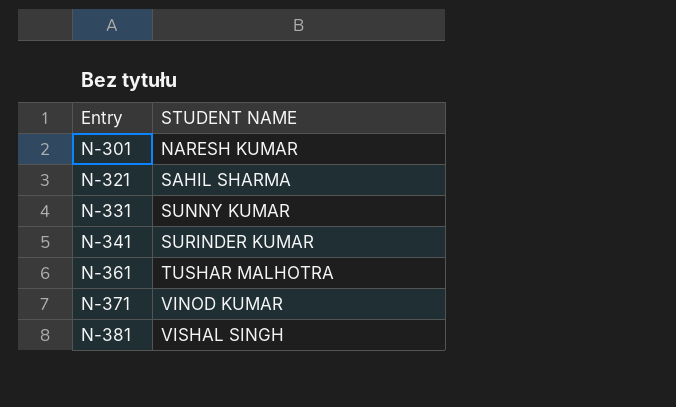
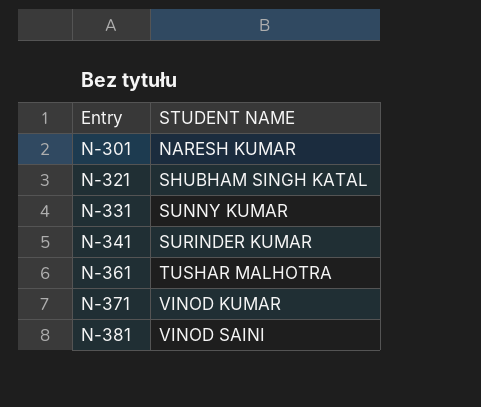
N-321 | STUDENT NAME: SAHIL SHARMA -> SHUBHAM SINGH KATAL
N-381 | STUDENT NAME: VISHAL SINGH -> VINOD SAINI

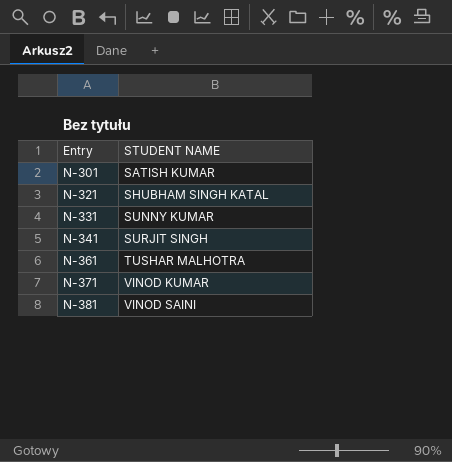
N-301 | STUDENT NAME: NARESH KUMAR -> SATISH KUMAR
N-341 | STUDENT NAME: SURINDER KUMAR -> SURJIT SINGH

